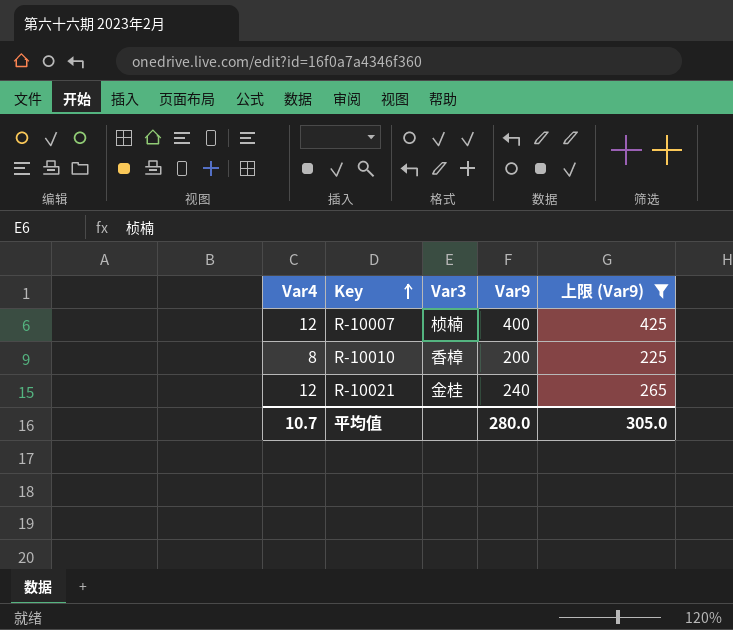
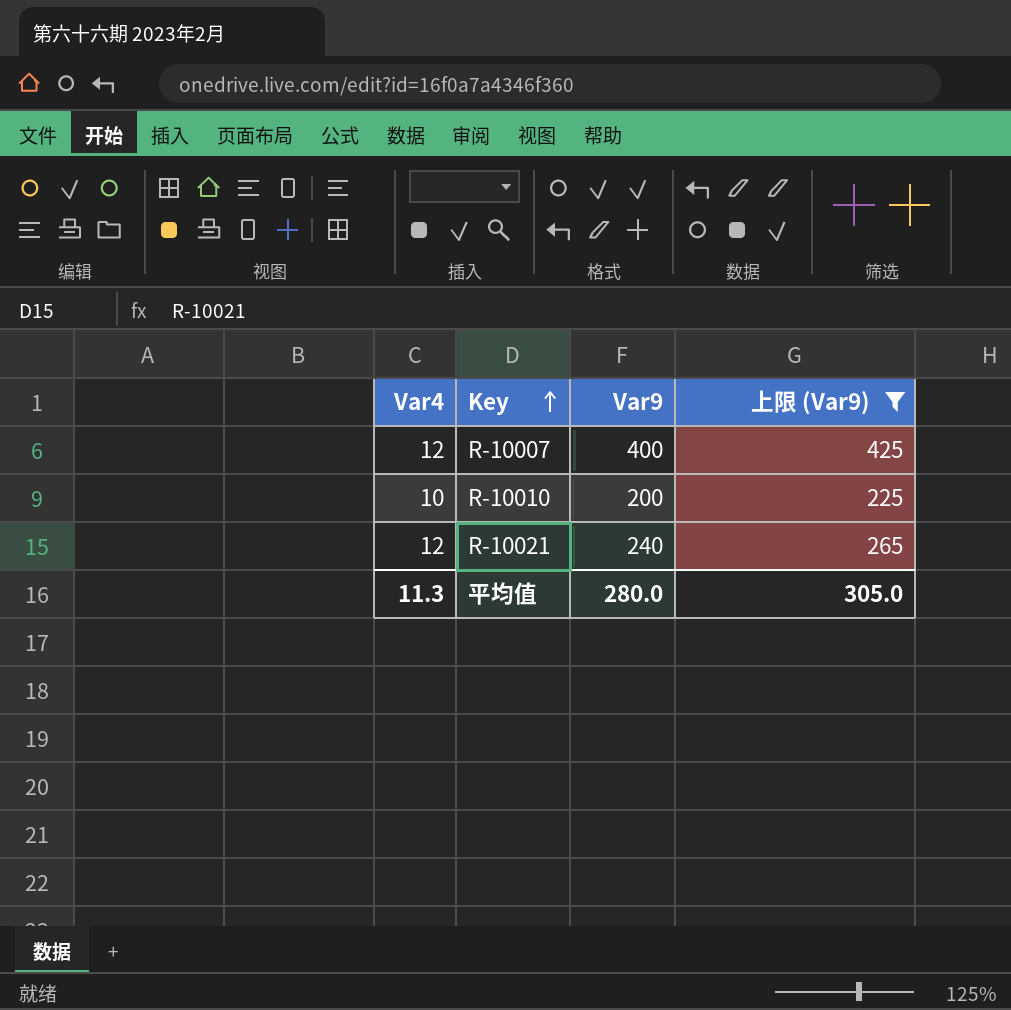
column Var3 | position: 3 -> none
R-10010 | Var4: 8 -> 10
平均值 | Var4: 10.7 -> 11.3

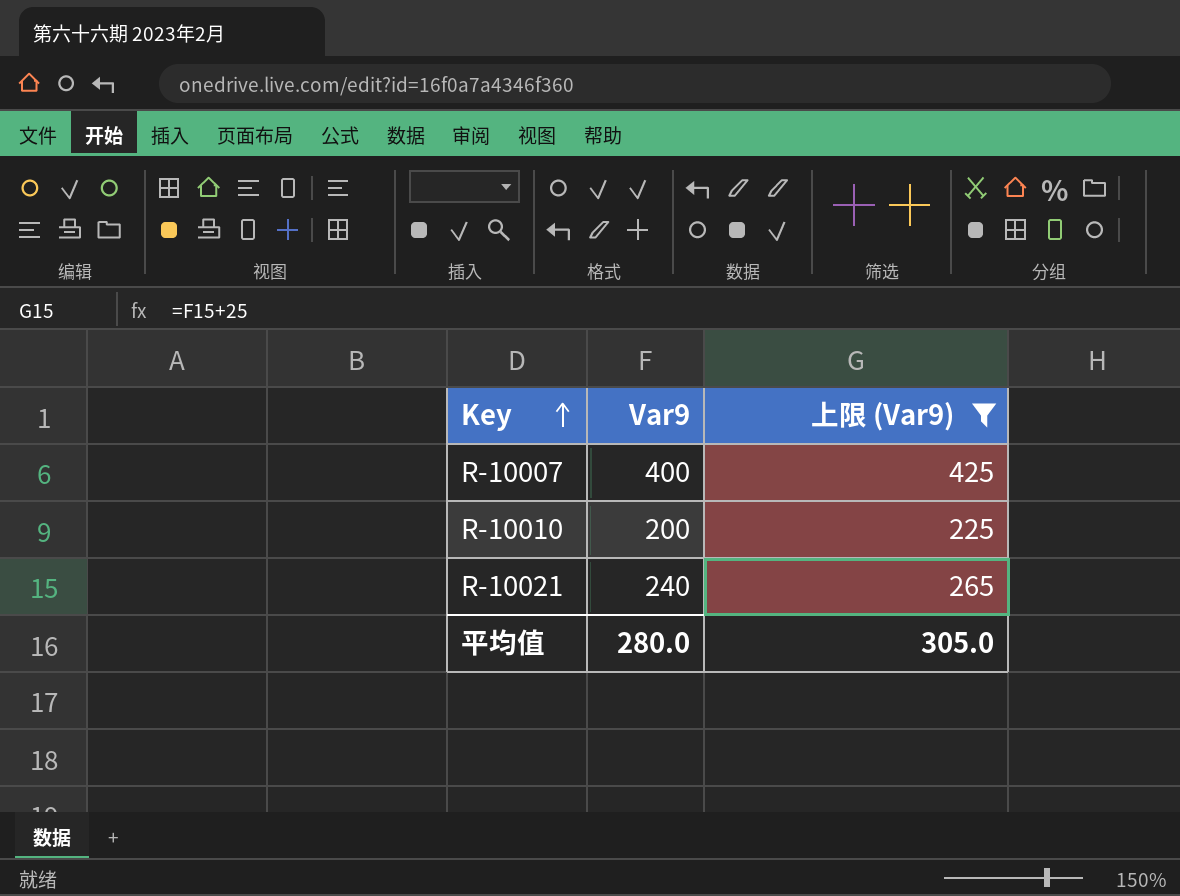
column Var4 | position: 1 -> none

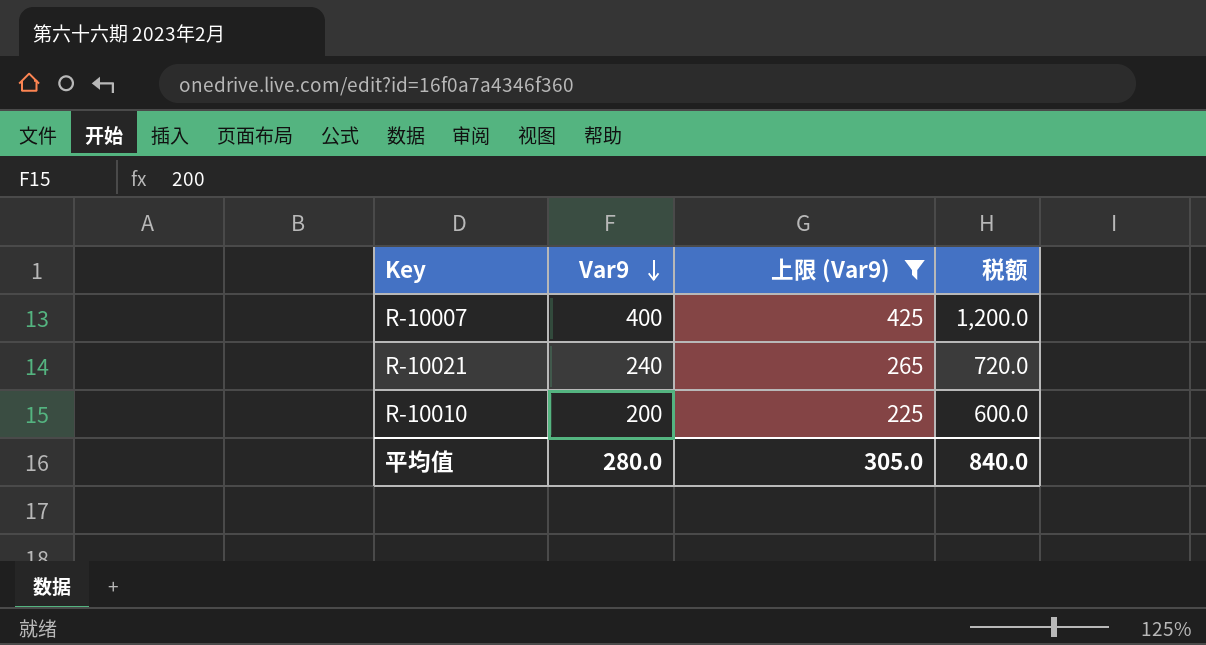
row order: Key ascending -> Var9 descending
column 税额 | formula: none -> [Var9] * 3

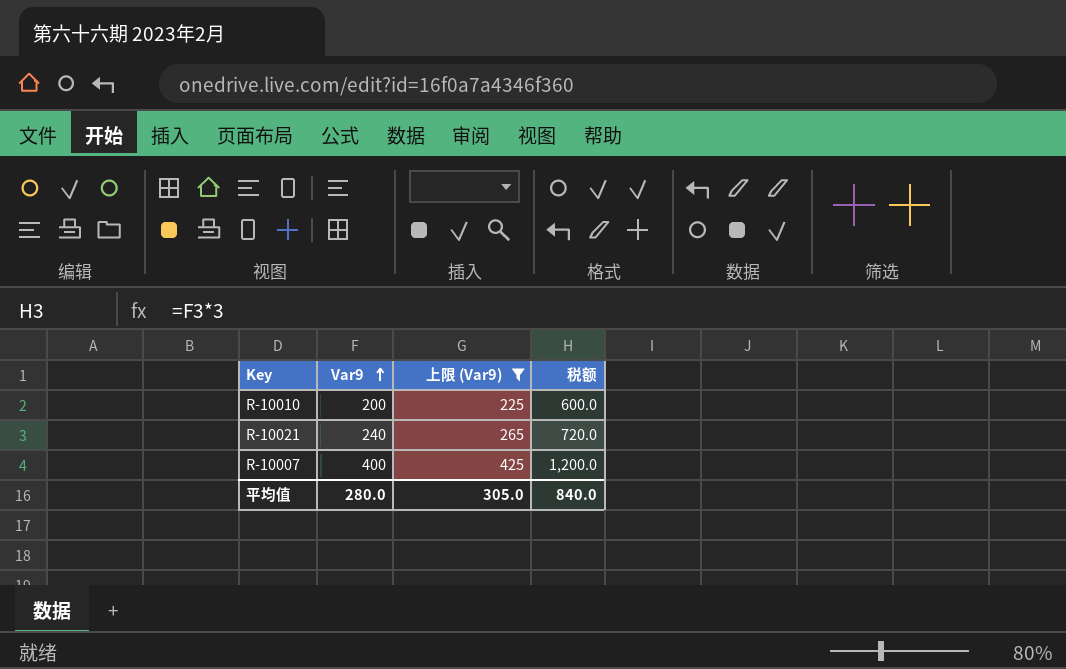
row order: Var9 descending -> Var9 ascending

